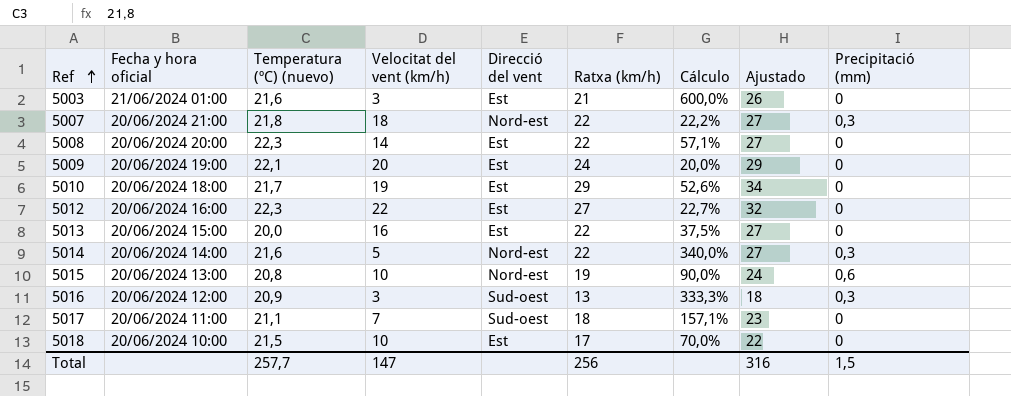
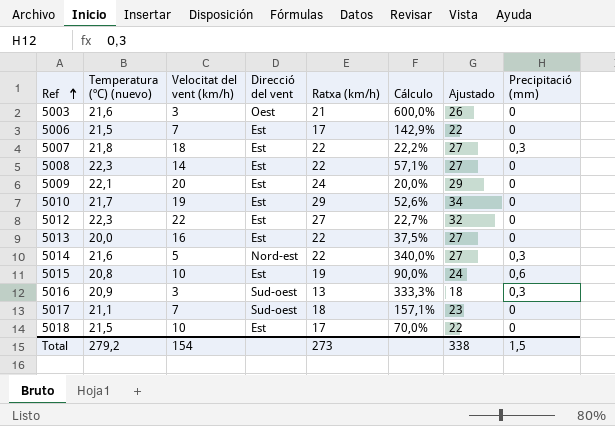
column Fecha y hora oficial | position: 2 -> none
5003 | Direcció del vent: Est -> Oest
row 5006: none -> 21,5 | 7 | Est | 17 | 142,9% | 22 | 0
5007 | Direcció del vent: Nord-est -> Est
5015 | Direcció del vent: Nord-est -> Est
Total | Temperatura (ºC) (nuevo): 257,7 -> 279,2
Total | Velocitat del vent (km/h): 147 -> 154
Total | Ratxa (km/h): 256 -> 273
Total | Ajustado: 316 -> 338

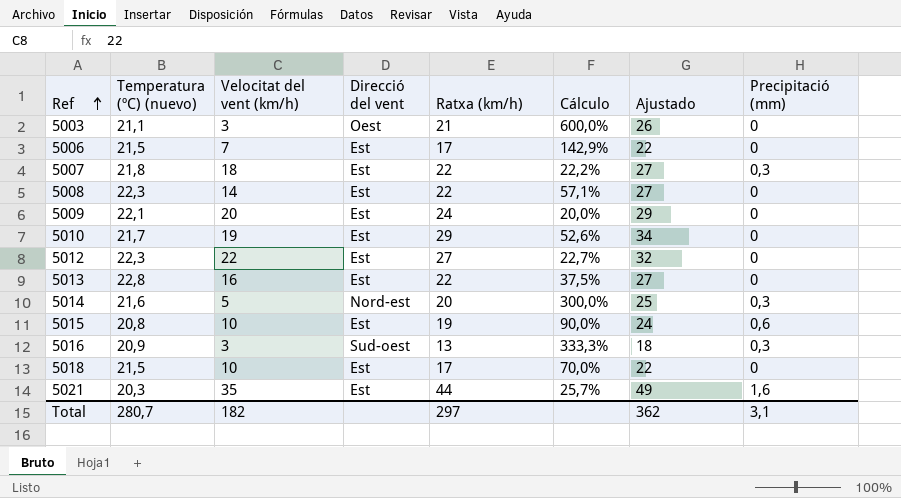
row 5017: 21,1 | 7 | Sud-oest | 18 | 157,1% | 23 | 0 -> none
5003 | Temperatura (ºC) (nuevo): 21,6 -> 21,1
5013 | Temperatura (ºC) (nuevo): 20,0 -> 22,8
5014 | Ratxa (km/h): 22 -> 20
5014 | Cálculo: 340,0% -> 300,0%
5014 | Ajustado: 27 -> 25
row 5021: none -> 20,3 | 35 | Est | 44 | 25,7% | 49 | 1,6
Total | Temperatura (ºC) (nuevo): 279,2 -> 280,7
Total | Velocitat del vent (km/h): 154 -> 182
Total | Ratxa (km/h): 273 -> 297
Total | Ajustado: 338 -> 362
Total | Precipitació (mm): 1,5 -> 3,1

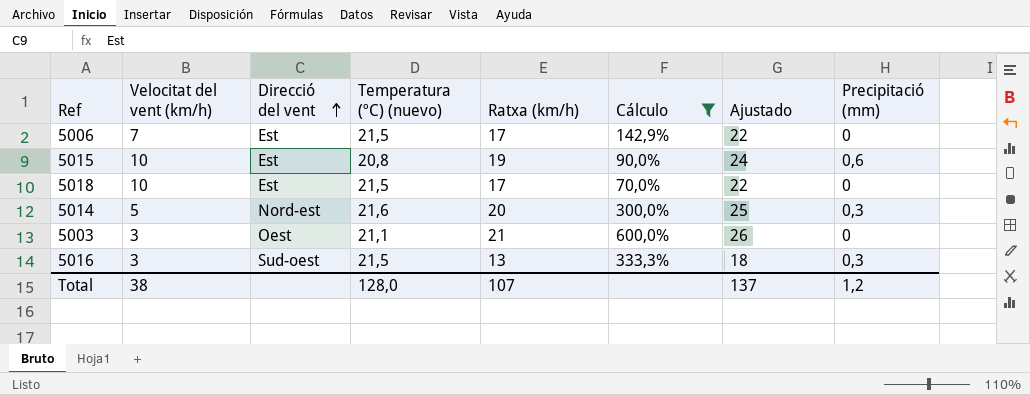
filter: none -> Cálculo >= 70,0%
row order: Ref ascending -> Direcció del vent ascending
column Temperatura (ºC) (nuevo) | position: 2 -> 4
5016 | Temperatura (ºC) (nuevo): 20,9 -> 21,5
Total | Velocitat del vent (km/h): 182 -> 38
Total | Temperatura (ºC) (nuevo): 280,7 -> 128,0
Total | Ratxa (km/h): 297 -> 107
Total | Ajustado: 362 -> 137
Total | Precipitació (mm): 3,1 -> 1,2

